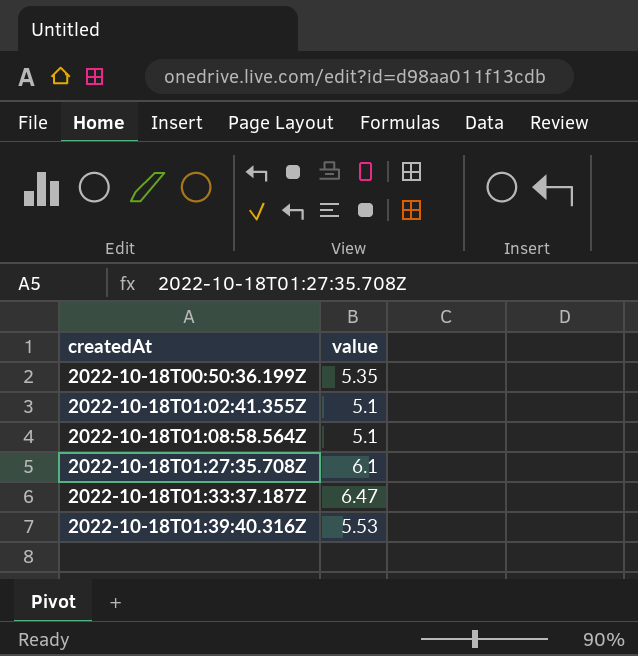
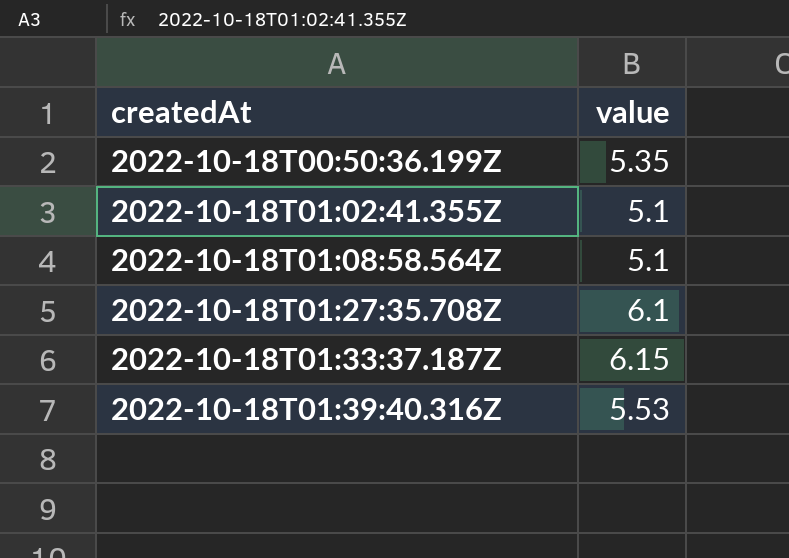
2022-10-18T01:33:37.187Z | value: 6.47 -> 6.15

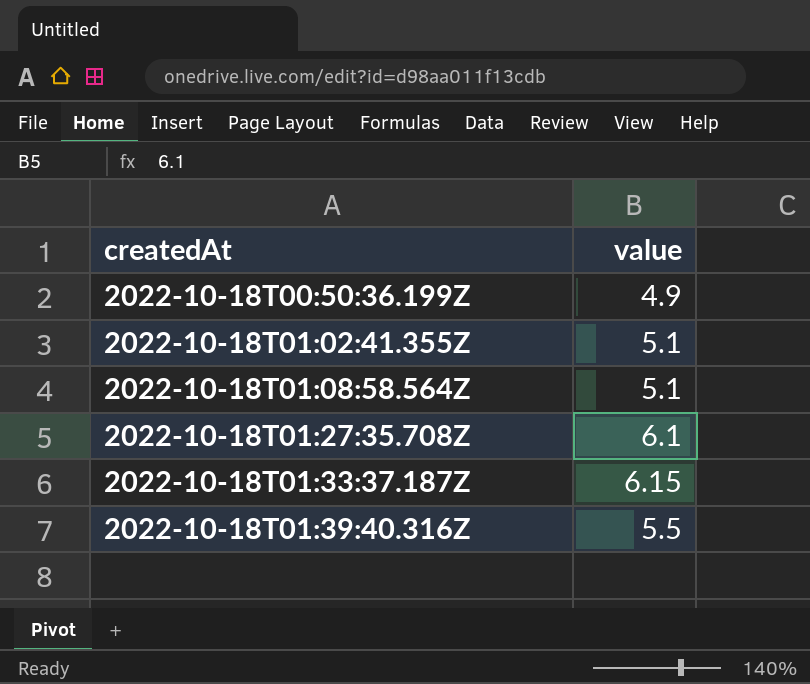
2022-10-18T00:50:36.199Z | value: 5.35 -> 4.9
2022-10-18T01:39:40.316Z | value: 5.53 -> 5.5

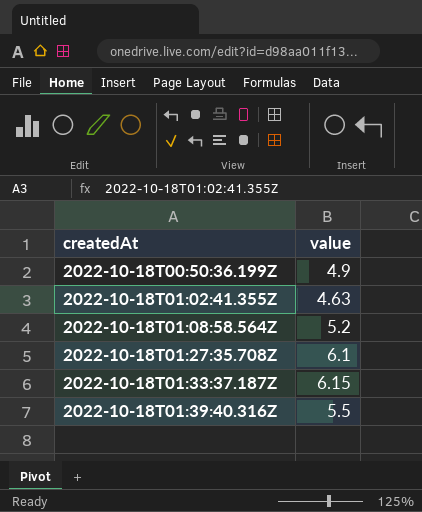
2022-10-18T01:02:41.355Z | value: 5.1 -> 4.63
2022-10-18T01:08:58.564Z | value: 5.1 -> 5.2

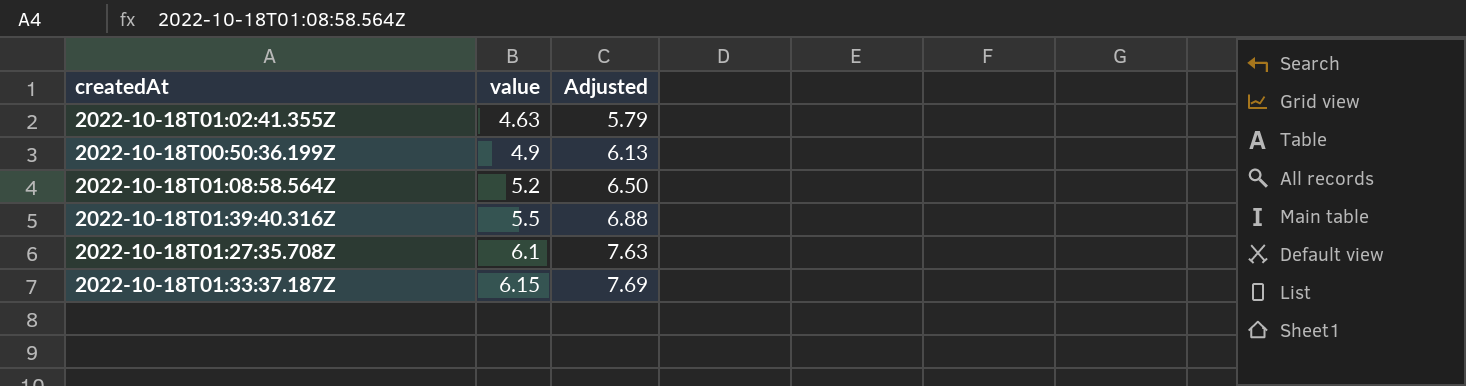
row order: createdAt ascending -> value ascending
column Adjusted | formula: none -> [value] * 1.25

